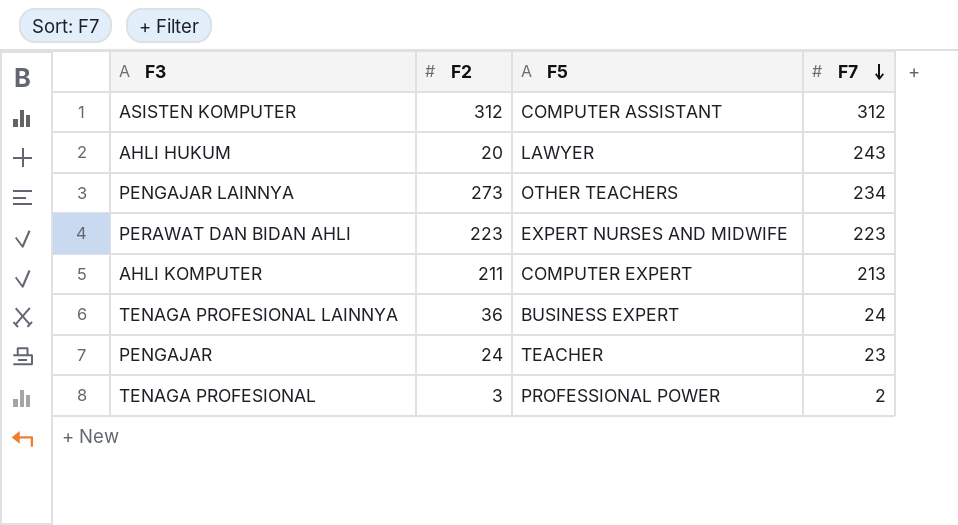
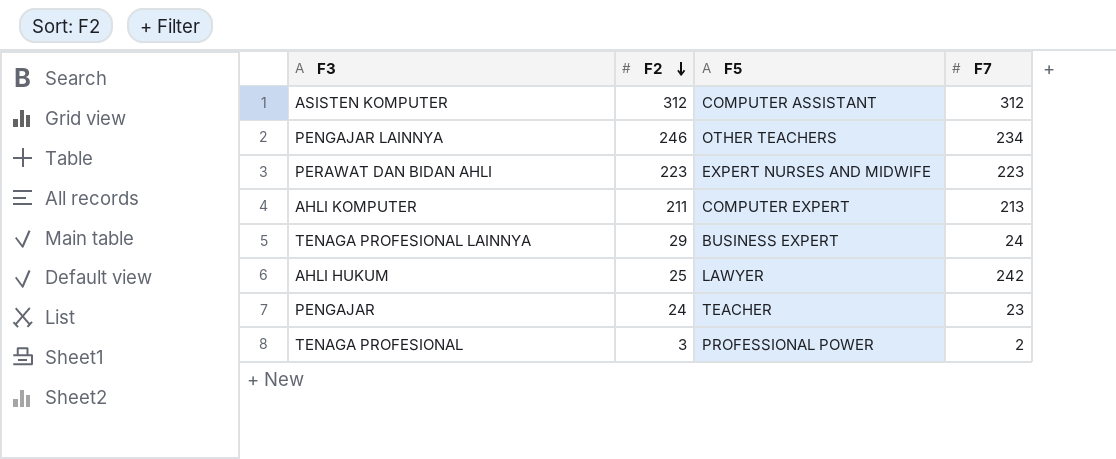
row order: F7 descending -> F2 descending
PENGAJAR LAINNYA | F2: 273 -> 246
TENAGA PROFESIONAL LAINNYA | F2: 36 -> 29
AHLI HUKUM | F2: 20 -> 25
AHLI HUKUM | F7: 243 -> 242

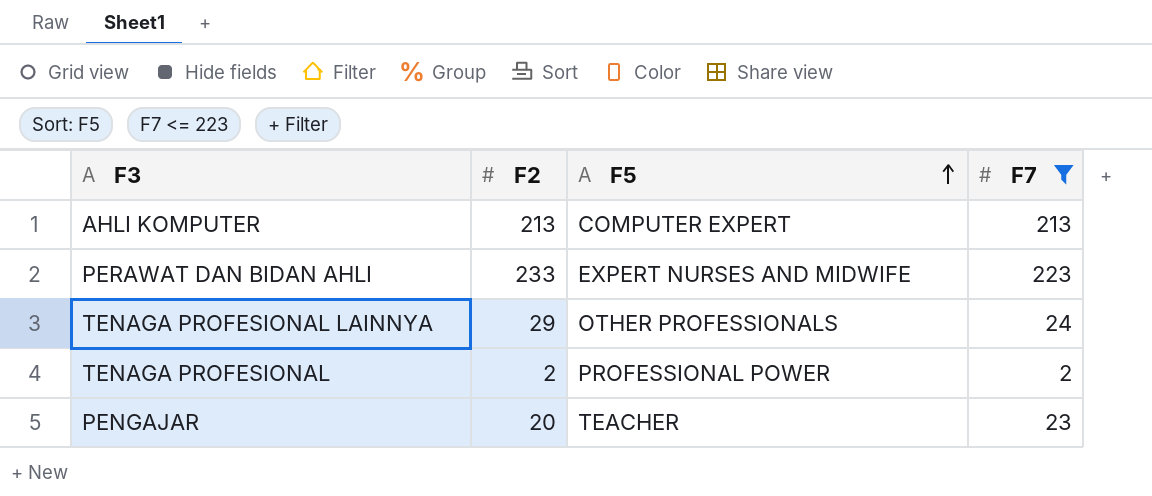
filter: none -> F7 <= 223
row order: F2 descending -> F5 ascending
AHLI KOMPUTER | F2: 211 -> 213
PERAWAT DAN BIDAN AHLI | F2: 223 -> 233
TENAGA PROFESIONAL LAINNYA | F5: BUSINESS EXPERT -> OTHER PROFESSIONALS
TENAGA PROFESIONAL | F2: 3 -> 2
PENGAJAR | F2: 24 -> 20

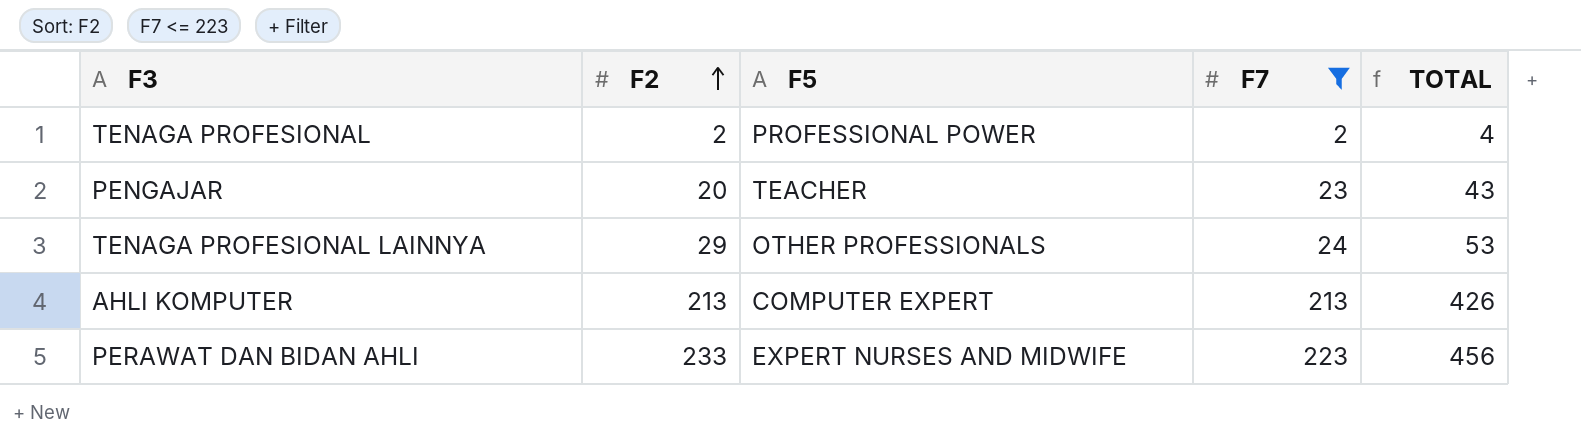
row order: F5 ascending -> F2 ascending
column TOTAL | formula: none -> [F2] + [F7]

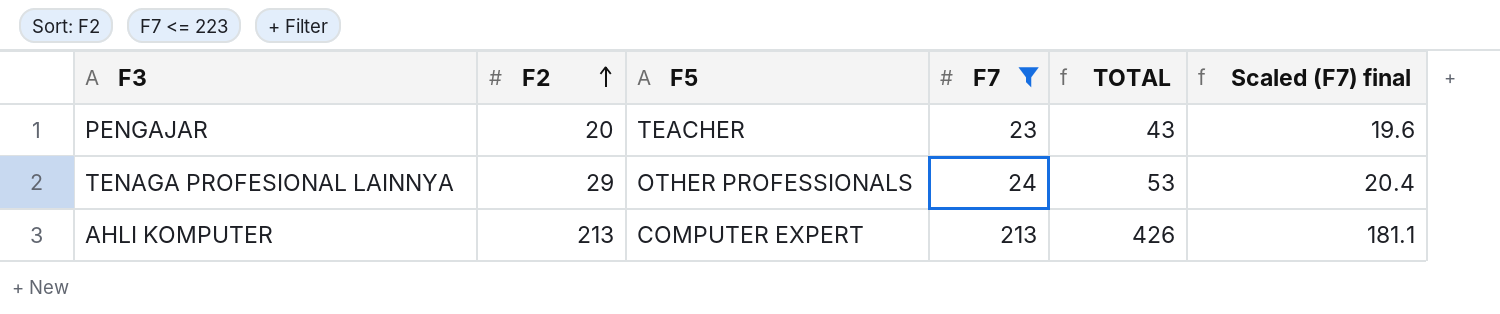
column Scaled (F7) final | formula: none -> [F7] * 0.85
row TENAGA PROFESIONAL: 2 | PROFESSIONAL POWER | 2 | 4 -> none
row PERAWAT DAN BIDAN AHLI: 233 | EXPERT NURSES AND MIDWIFE | 223 | 456 -> none

